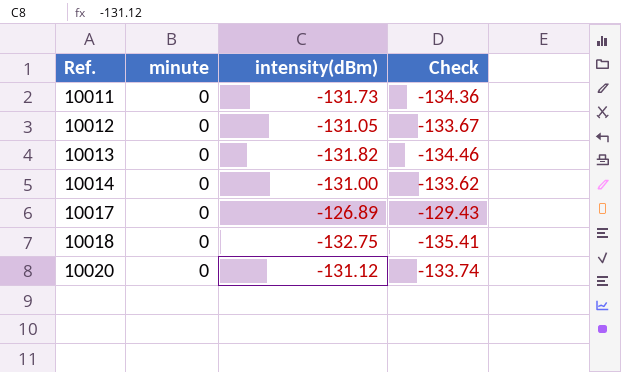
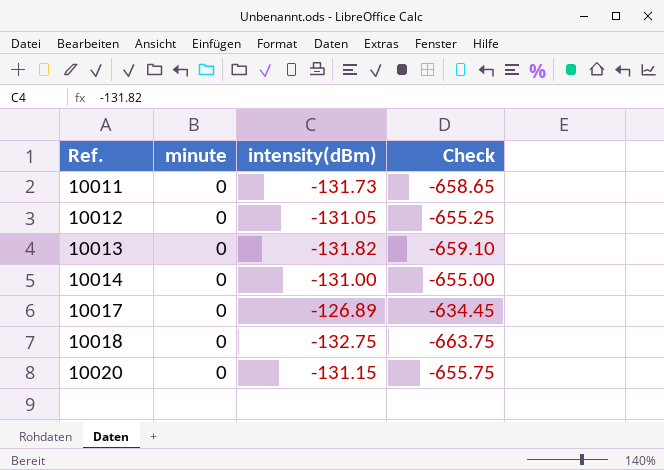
column Check | formula: [intensity(dBm)] * 1.02 -> [intensity(dBm)] * 5
10020 | intensity(dBm): -131.12 -> -131.15

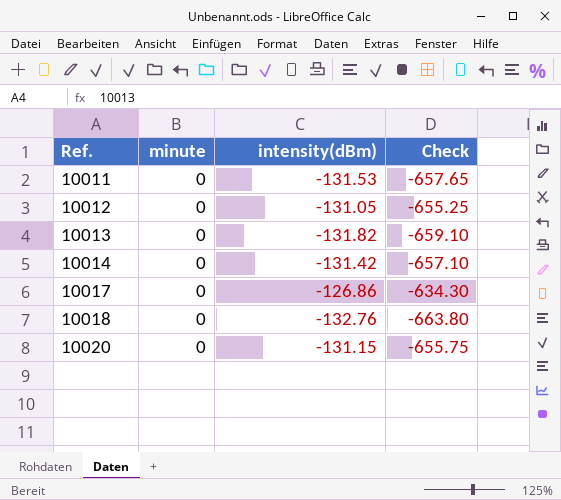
10011 | intensity(dBm): -131.73 -> -131.53
10011 | Check: -658.65 -> -657.65
10014 | intensity(dBm): -131.00 -> -131.42
10014 | Check: -655.00 -> -657.10
10017 | intensity(dBm): -126.89 -> -126.86
10017 | Check: -634.45 -> -634.30
10018 | intensity(dBm): -132.75 -> -132.76
10018 | Check: -663.75 -> -663.80

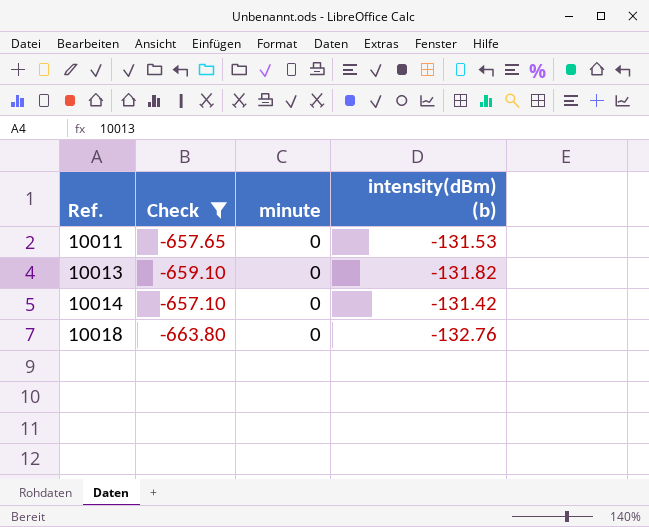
filter: none -> Check <= -657.10
column Check | position: 4 -> 2
column name: intensity(dBm) -> intensity(dBm) (b)

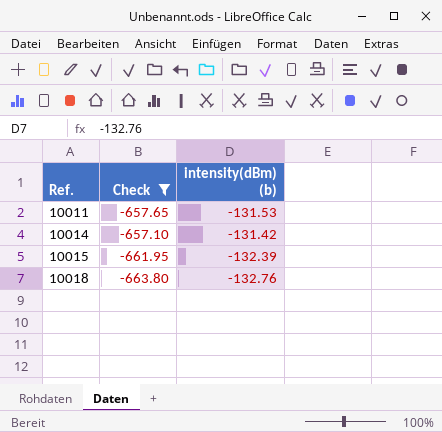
column minute | position: 3 -> none
row 10013: -659.10 | 0 | -131.82 -> none
row 10015: none -> -661.95 | -132.39

